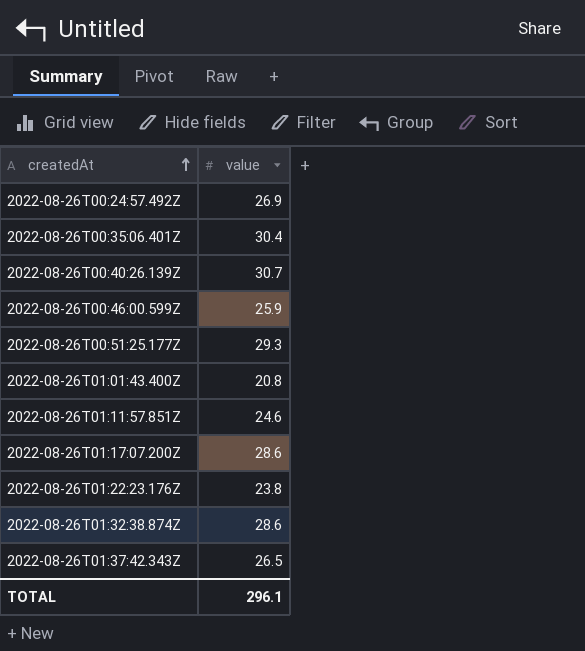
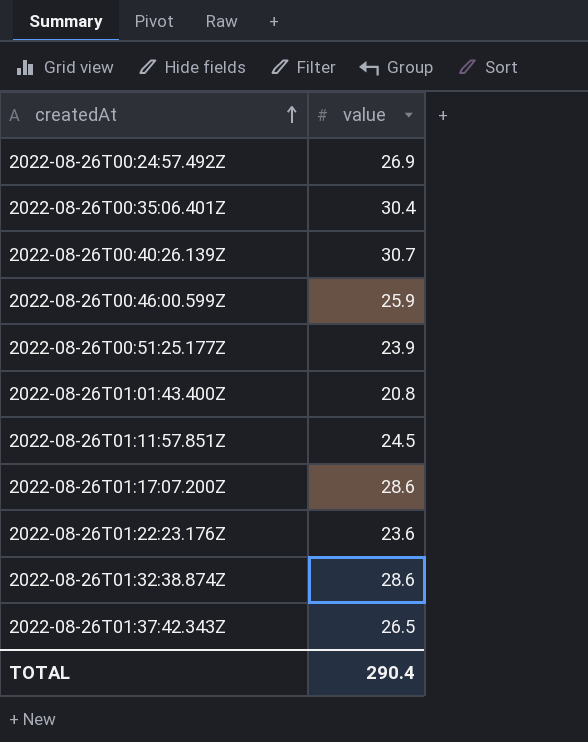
2022-08-26T00:51:25.177Z | value: 29.3 -> 23.9
2022-08-26T01:11:57.851Z | value: 24.6 -> 24.5
2022-08-26T01:22:23.176Z | value: 23.8 -> 23.6
TOTAL | value: 296.1 -> 290.4

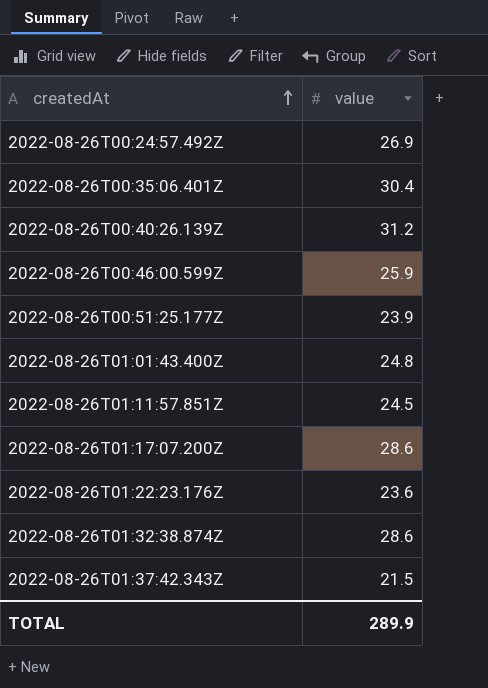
2022-08-26T00:40:26.139Z | value: 30.7 -> 31.2
2022-08-26T01:01:43.400Z | value: 20.8 -> 24.8
2022-08-26T01:37:42.343Z | value: 26.5 -> 21.5
TOTAL | value: 290.4 -> 289.9

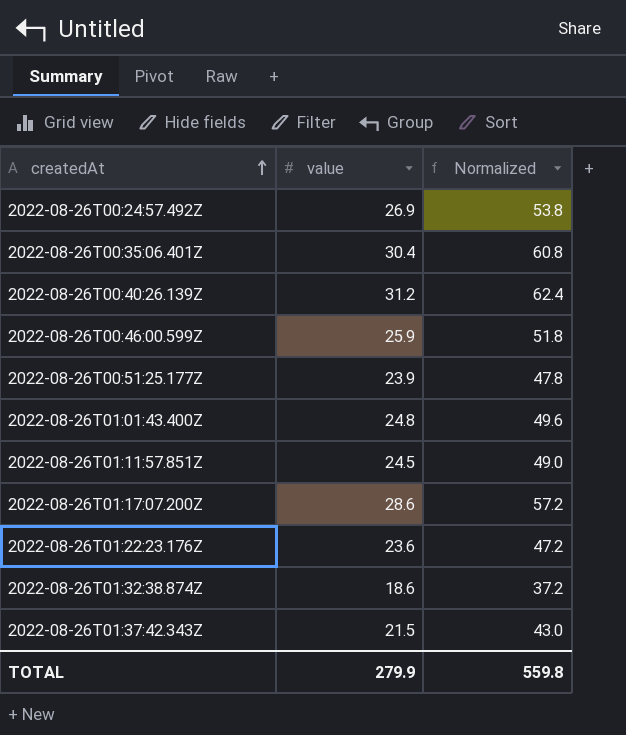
column Normalized | formula: none -> [value] * 2
2022-08-26T01:32:38.874Z | value: 28.6 -> 18.6
TOTAL | value: 289.9 -> 279.9

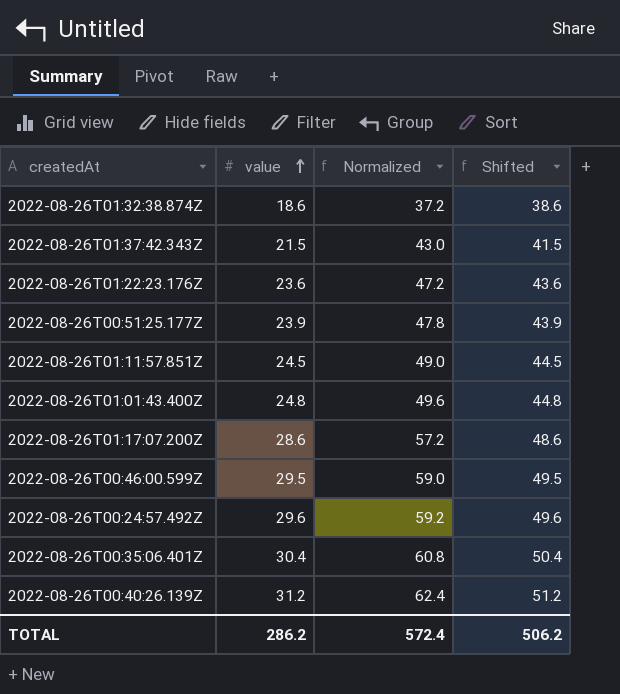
row order: createdAt ascending -> value ascending
column Shifted | formula: none -> [value] + 20
2022-08-26T00:46:00.599Z | value: 25.9 -> 29.5
2022-08-26T00:46:00.599Z | Normalized: 51.8 -> 59.0
2022-08-26T00:24:57.492Z | value: 26.9 -> 29.6
2022-08-26T00:24:57.492Z | Normalized: 53.8 -> 59.2
TOTAL | value: 279.9 -> 286.2
TOTAL | Normalized: 559.8 -> 572.4

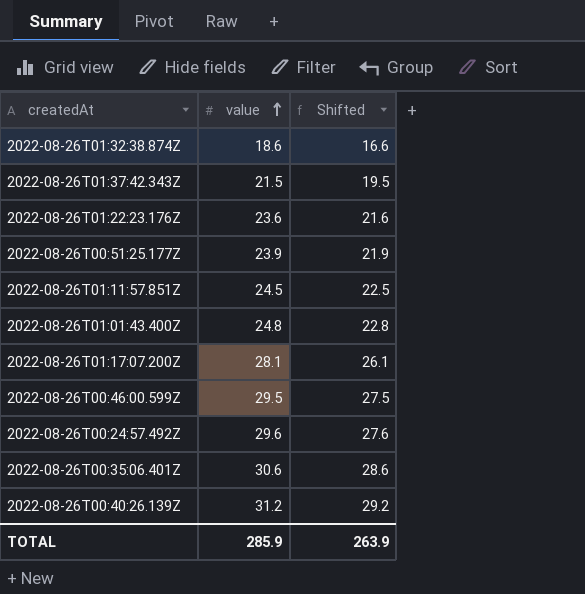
column Normalized | formula: [value] * 2 -> none
column Shifted | formula: [value] + 20 -> [value] - 2
2022-08-26T01:17:07.200Z | value: 28.6 -> 28.1
2022-08-26T00:35:06.401Z | value: 30.4 -> 30.6
TOTAL | value: 286.2 -> 285.9
TOTAL | Shifted: 506.2 -> 263.9

